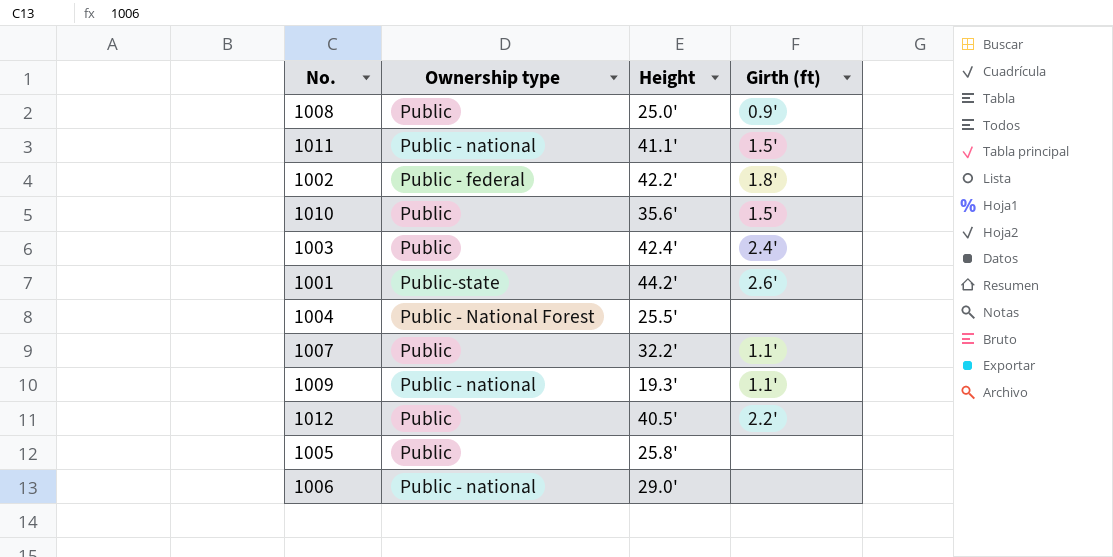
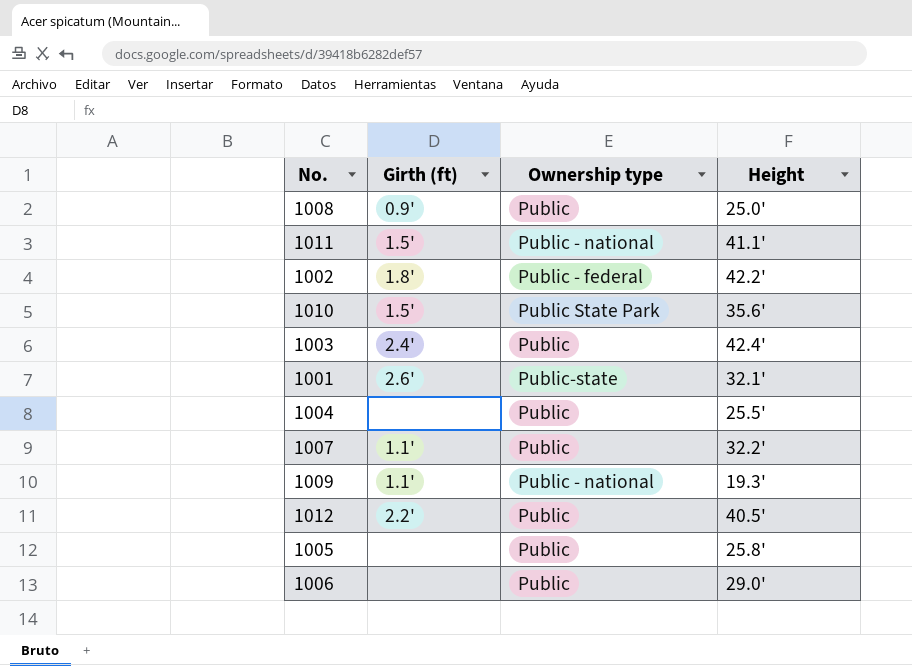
column Girth (ft) | position: 4 -> 2
1010 | Ownership type: Public -> Public State Park
1001 | Height: 44.2' -> 32.1'
1004 | Ownership type: Public - National Forest -> Public
1006 | Ownership type: Public - national -> Public

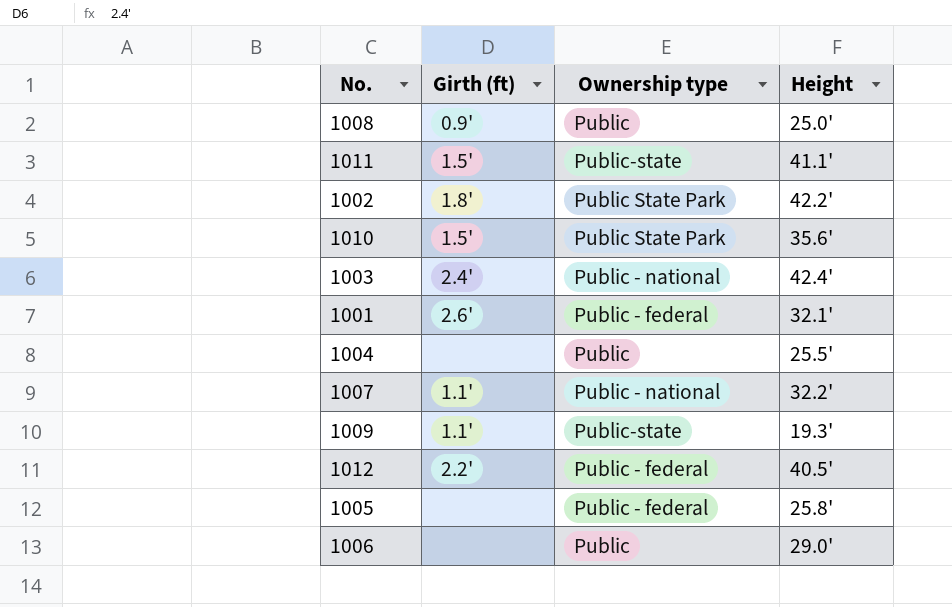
1011 | Ownership type: Public - national -> Public-state
1002 | Ownership type: Public - federal -> Public State Park
1003 | Ownership type: Public -> Public - national
1001 | Ownership type: Public-state -> Public - federal
1007 | Ownership type: Public -> Public - national
1009 | Ownership type: Public - national -> Public-state
1012 | Ownership type: Public -> Public - federal
1005 | Ownership type: Public -> Public - federal

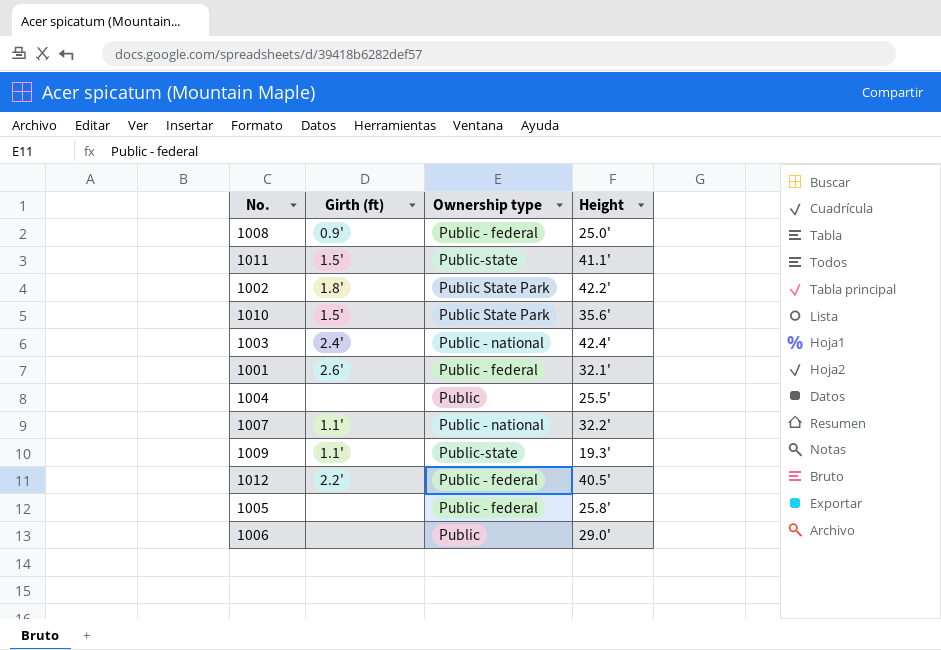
1008 | Ownership type: Public -> Public - federal

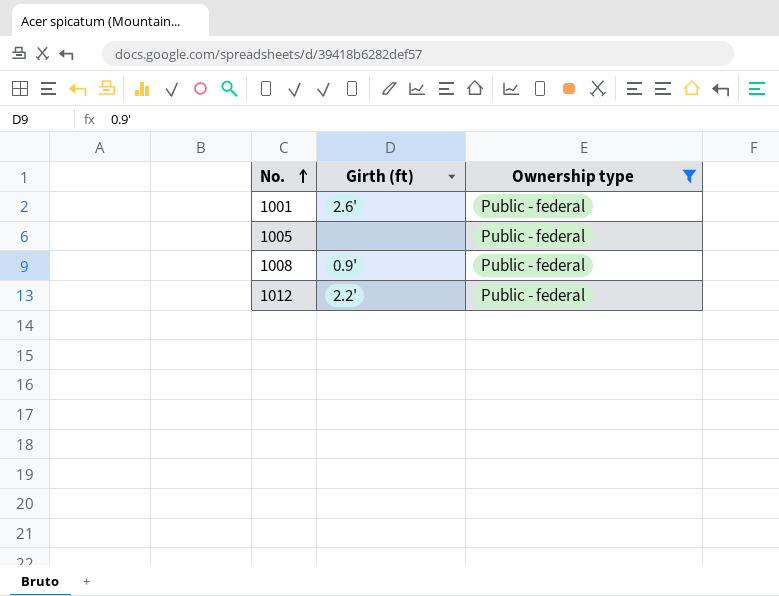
filter: none -> Ownership type = Public - federal
row order: none -> No. ascending
column Height | position: 4 -> none

